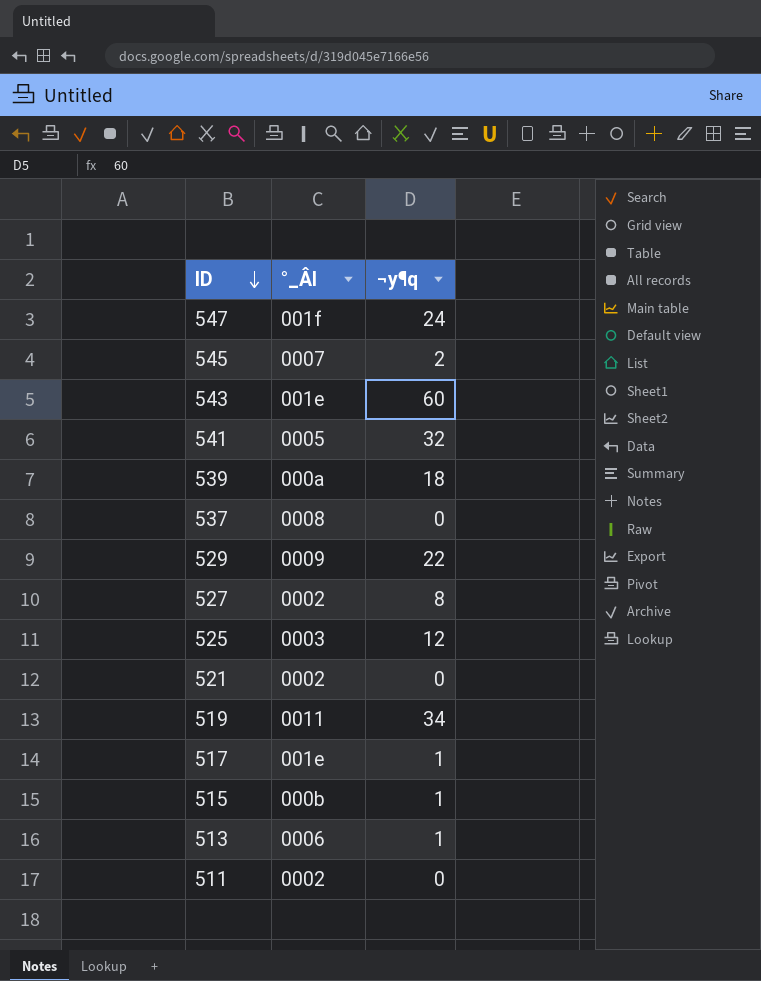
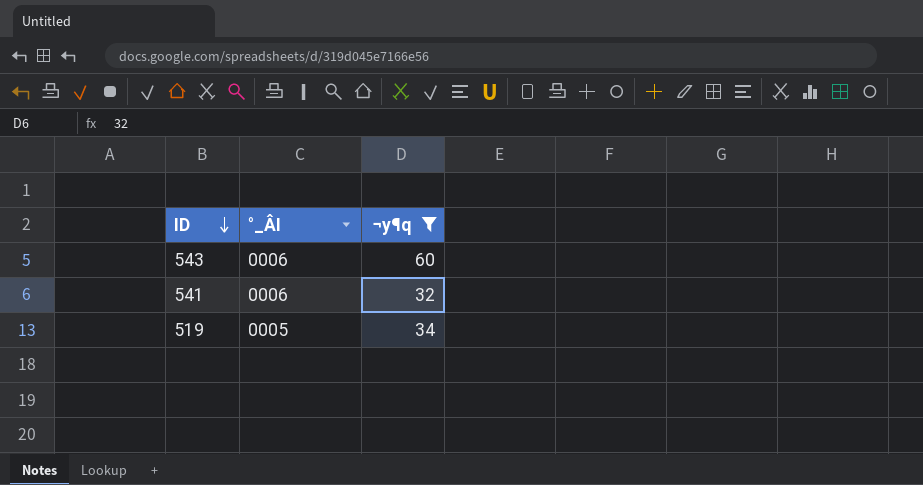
filter: none -> ¬y¶q >= 32
543 | °_ÂI: 001e -> 0006
541 | °_ÂI: 0005 -> 0006
519 | °_ÂI: 0011 -> 0005

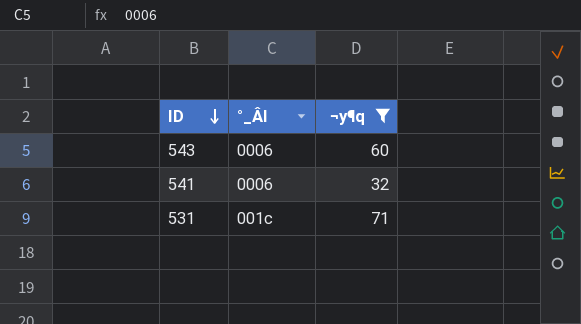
row 519: 0005 | 34 -> none
row 531: none -> 001c | 71

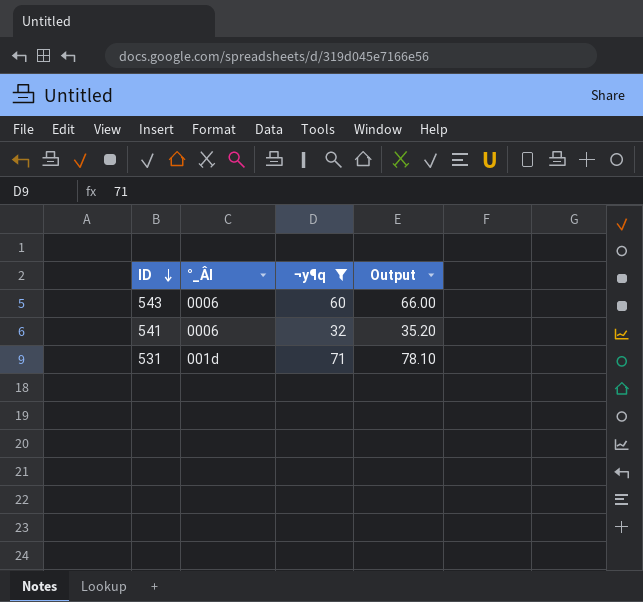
column Output | formula: none -> [¬y¶q] * 1.1
531 | °_ÂI: 001c -> 001d

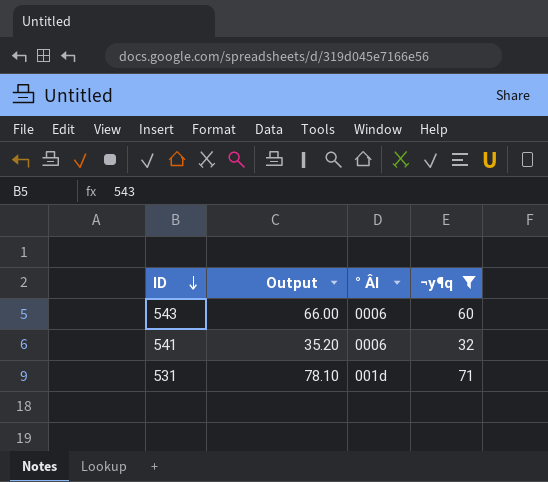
column Output | position: 4 -> 2
column name: °_ÂI -> ° ÂI

